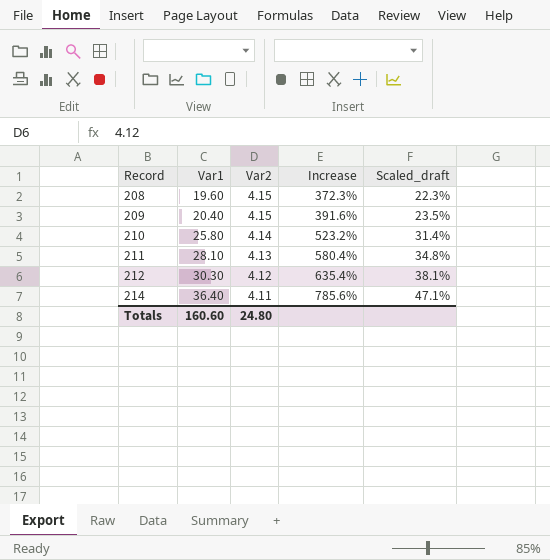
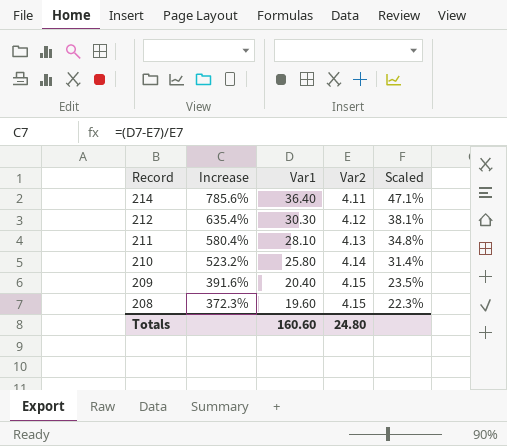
row order: Record ascending -> Record descending
column Increase | position: 4 -> 2
column name: Scaled_draft -> Scaled

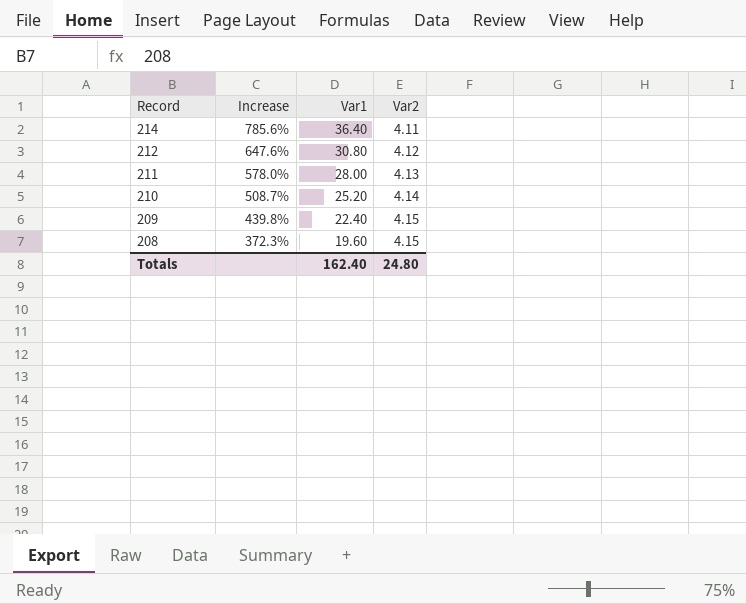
column Scaled | formula: [Increase] * 0.06 -> none
212 | Increase: 635.4% -> 647.6%
212 | Var1: 30.30 -> 30.80
211 | Increase: 580.4% -> 578.0%
211 | Var1: 28.10 -> 28.00
210 | Increase: 523.2% -> 508.7%
210 | Var1: 25.80 -> 25.20
209 | Increase: 391.6% -> 439.8%
209 | Var1: 20.40 -> 22.40
Totals | Var1: 160.60 -> 162.40

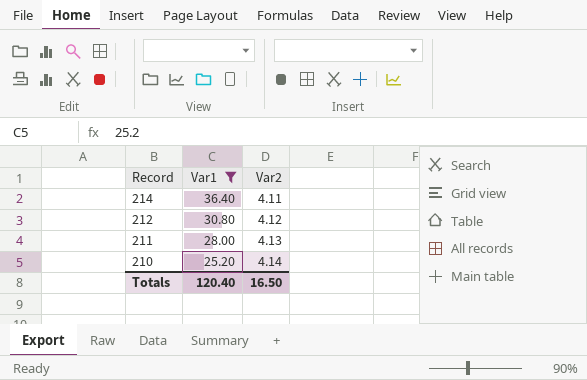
filter: none -> Var1 >= 25.20
column Increase | formula: ([Var1] - [Var2]) / [Var2] -> none
Totals | Var1: 162.40 -> 120.40
Totals | Var2: 24.80 -> 16.50

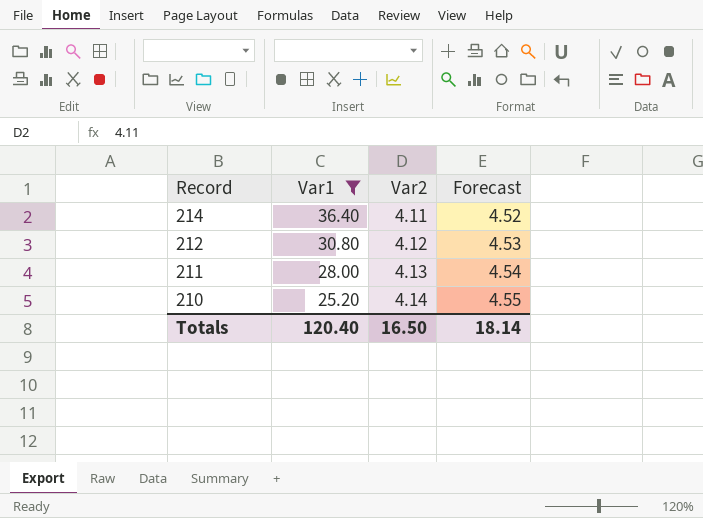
column Forecast | formula: none -> [Var2] * 1.1

